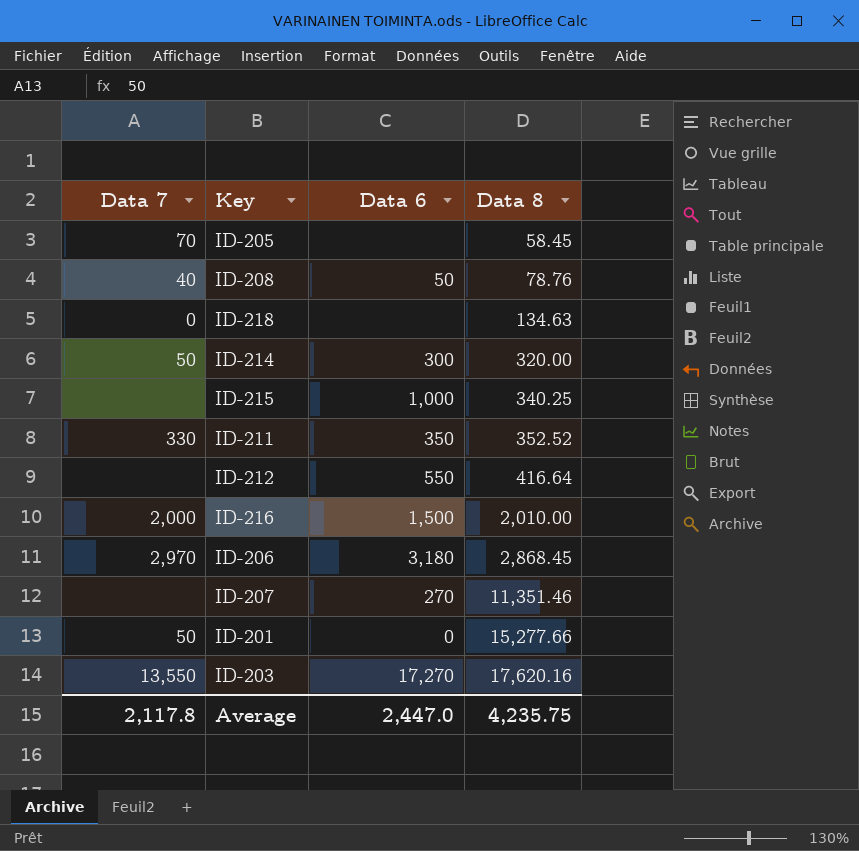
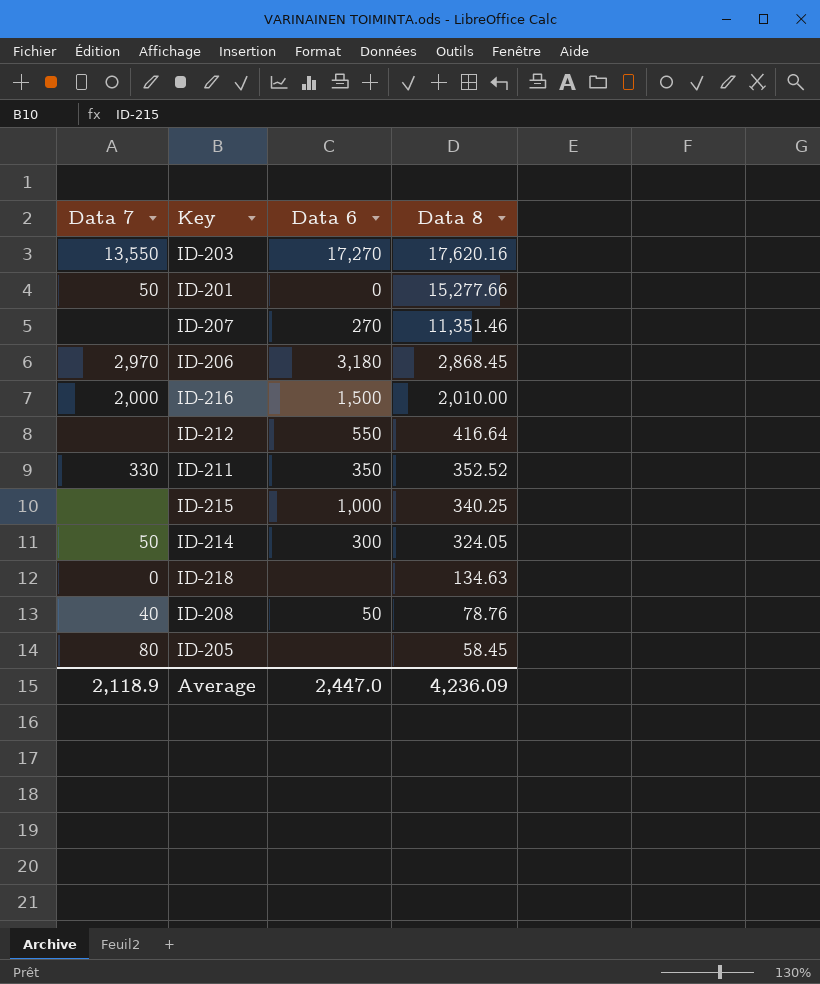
row order: Data 8 ascending -> Data 8 descending
ID-214 | Data 8: 320.00 -> 324.05
ID-205 | Data 7: 70 -> 80
Average | Data 7: 2,117.8 -> 2,118.9
Average | Data 8: 4,235.75 -> 4,236.09

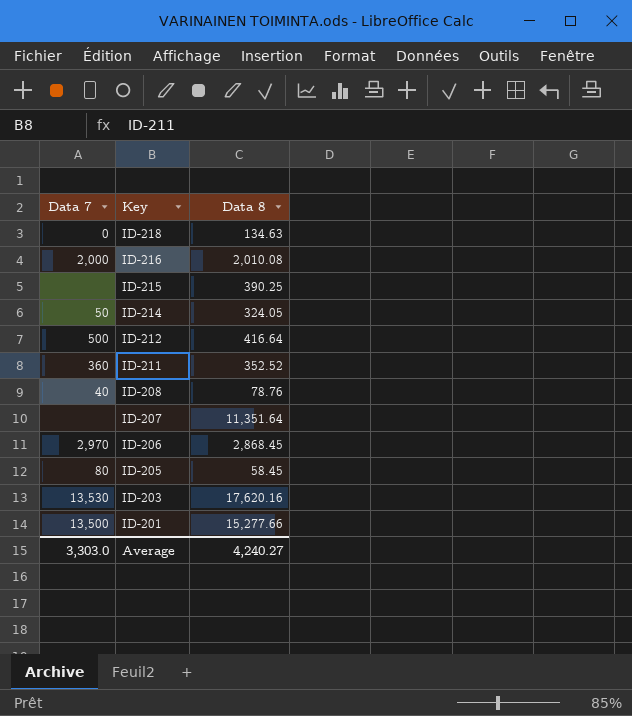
row order: Data 8 descending -> Key descending
column Data 6 | position: 3 -> none
ID-216 | Data 8: 2,010.00 -> 2,010.08
ID-215 | Data 8: 340.25 -> 390.25
ID-212 | Data 7: none -> 500
ID-211 | Data 7: 330 -> 360
ID-207 | Data 8: 11,351.46 -> 11,351.64
ID-203 | Data 7: 13,550 -> 13,530
ID-201 | Data 7: 50 -> 13,500
Average | Data 7: 2,118.9 -> 3,303.0
Average | Data 8: 4,236.09 -> 4,240.27

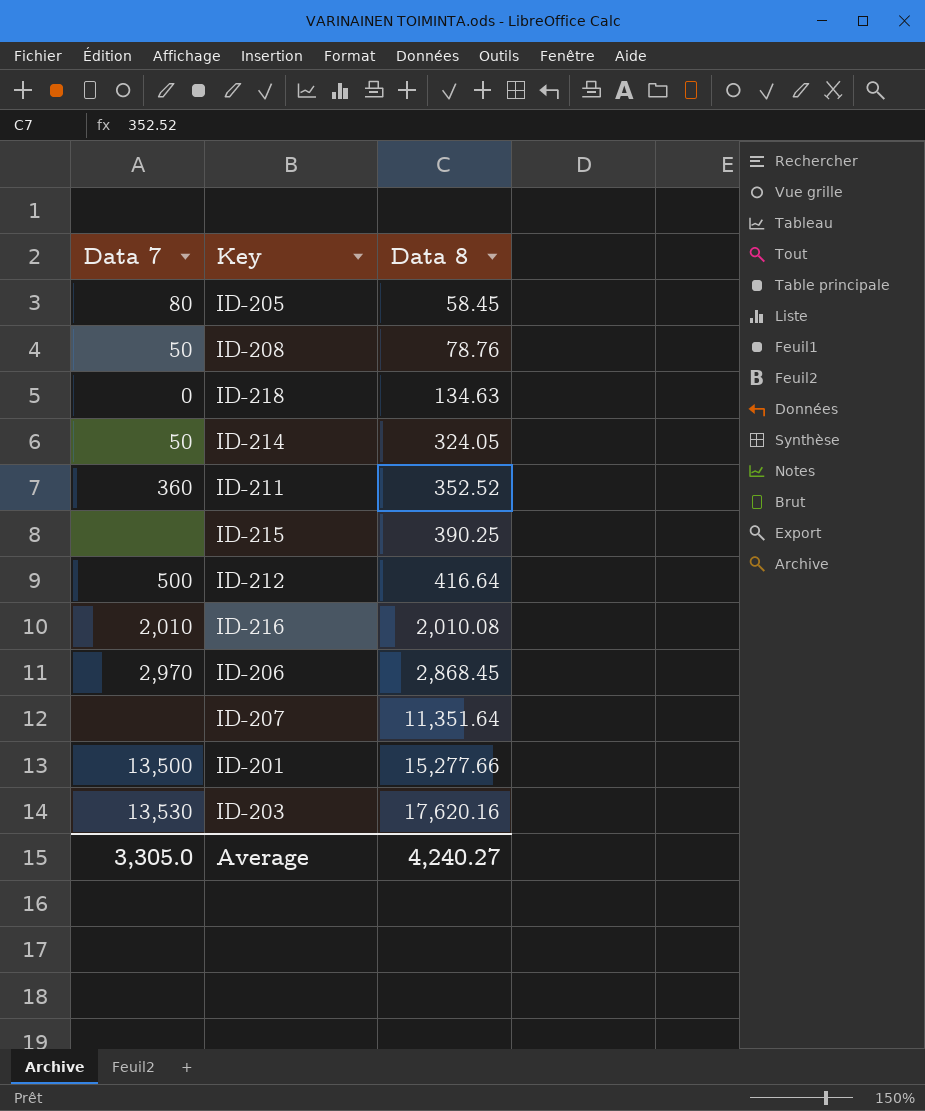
row order: Key descending -> Data 8 ascending
ID-208 | Data 7: 40 -> 50
ID-216 | Data 7: 2,000 -> 2,010
Average | Data 7: 3,303.0 -> 3,305.0

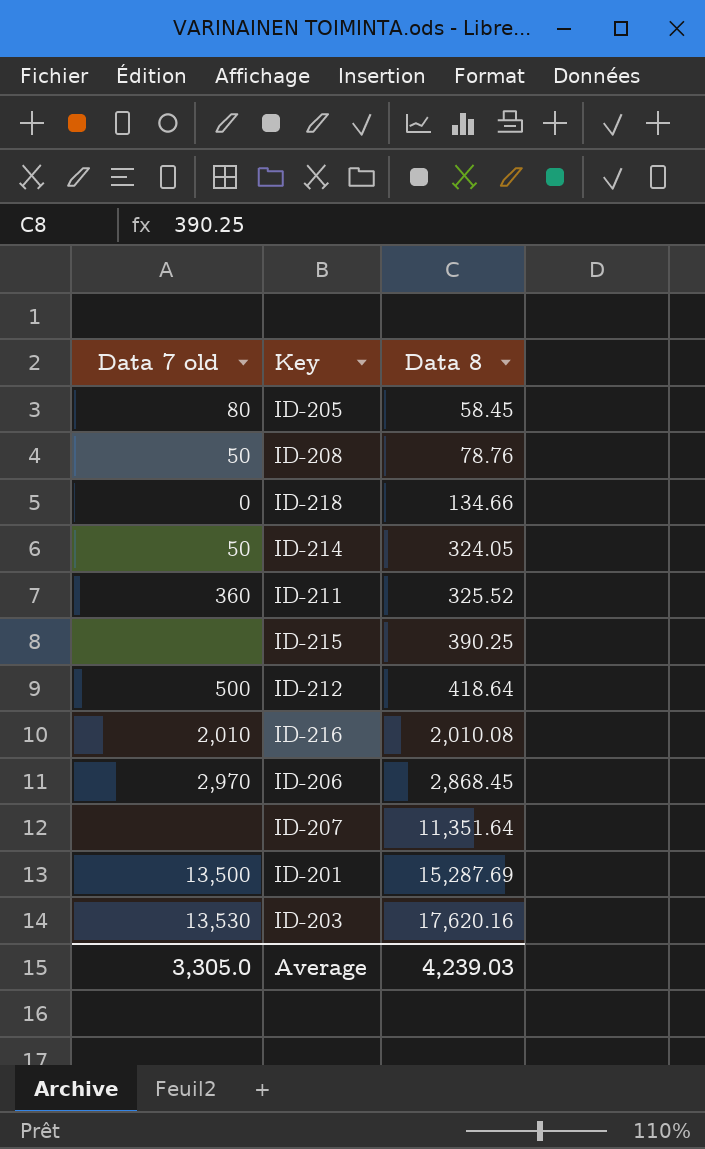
column name: Data 7 -> Data 7 old
ID-218 | Data 8: 134.63 -> 134.66
ID-211 | Data 8: 352.52 -> 325.52
ID-212 | Data 8: 416.64 -> 418.64
ID-201 | Data 8: 15,277.66 -> 15,287.69
Average | Data 8: 4,240.27 -> 4,239.03

